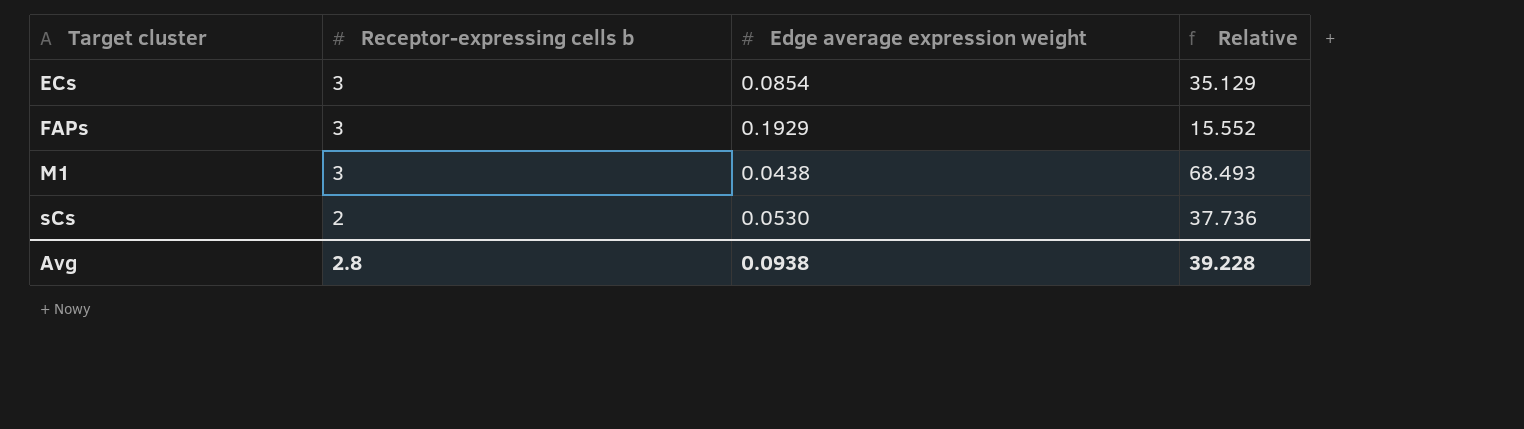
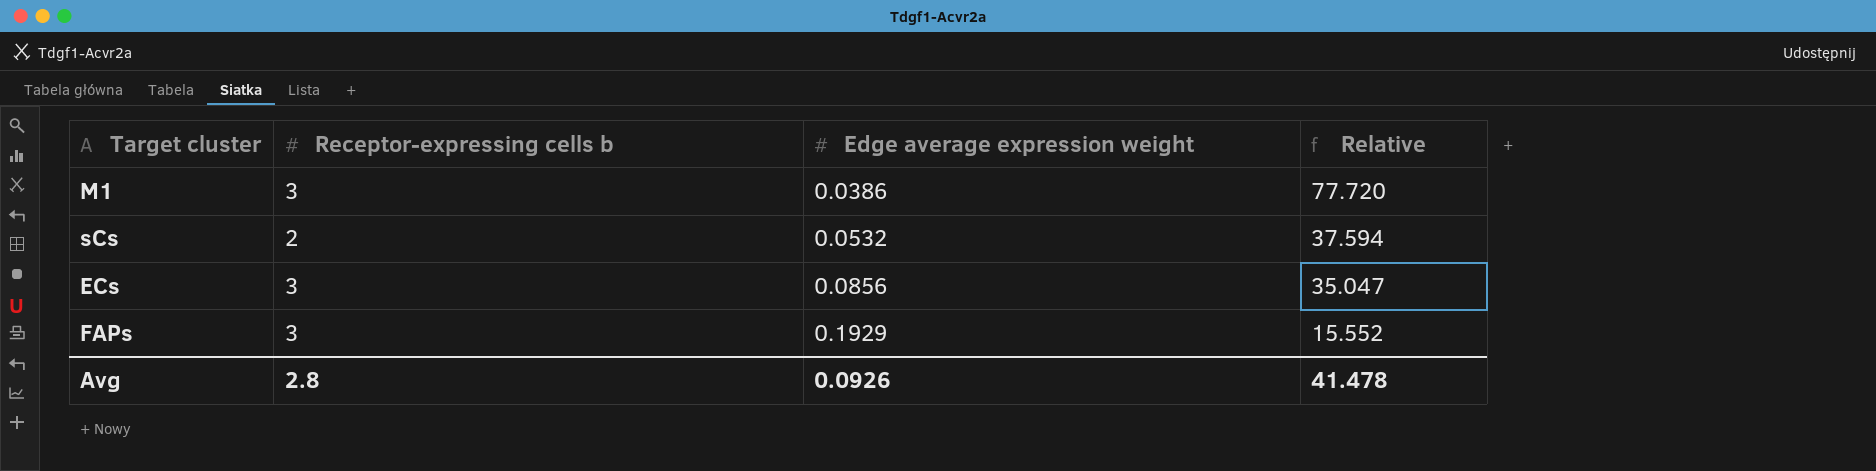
row order: Target cluster ascending -> Edge average expression weight ascending
M1 | Edge average expression weight: 0.0438 -> 0.0386
M1 | Relative: 68.493 -> 77.720
sCs | Edge average expression weight: 0.0530 -> 0.0532
sCs | Relative: 37.736 -> 37.594
ECs | Edge average expression weight: 0.0854 -> 0.0856
ECs | Relative: 35.129 -> 35.047
Avg | Edge average expression weight: 0.0938 -> 0.0926
Avg | Relative: 39.228 -> 41.478

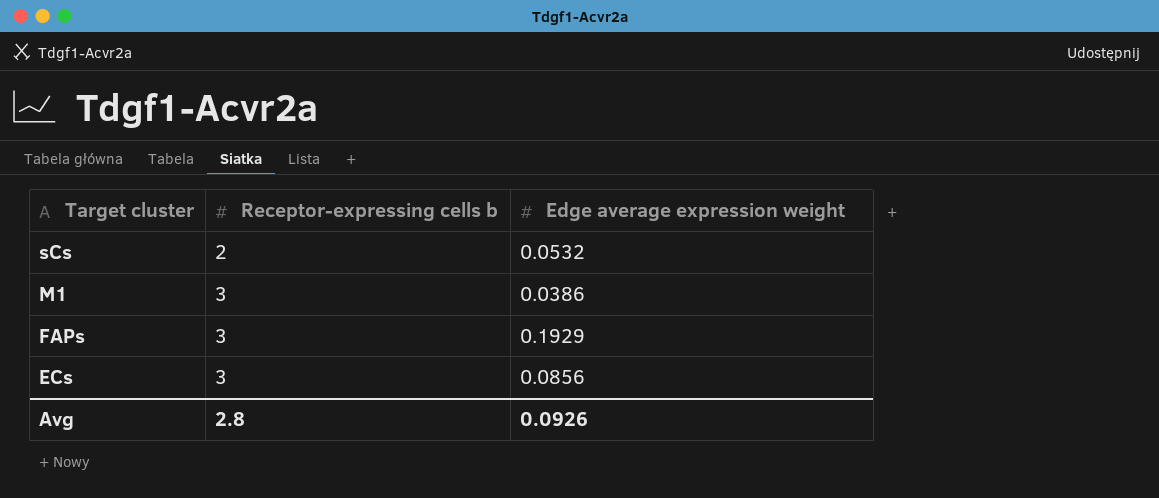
row order: Edge average expression weight ascending -> Target cluster descending
column Relative | formula: [Receptor-expressing cells b] / [Edge average expression weight] -> none

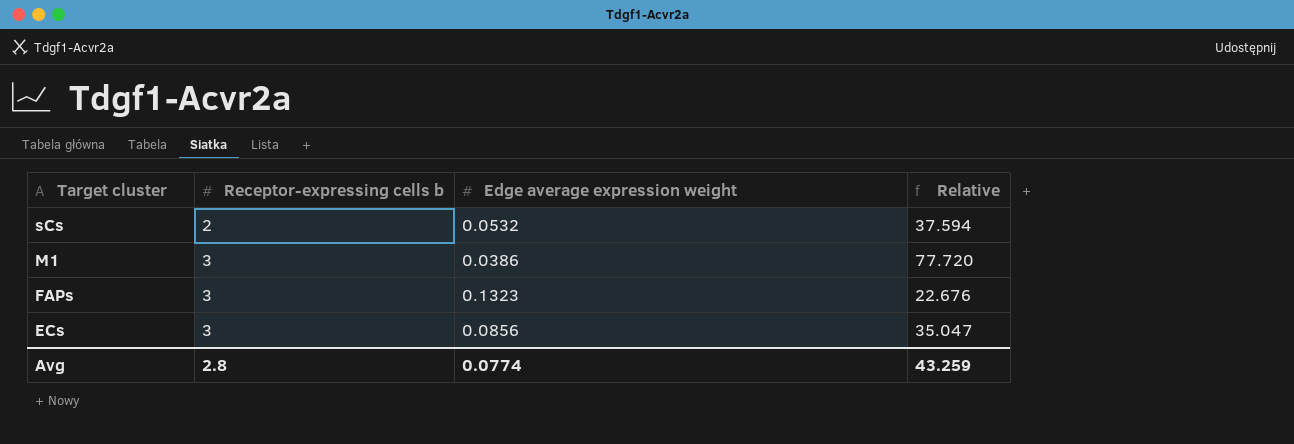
column Relative | formula: none -> [Receptor-expressing cells b] / [Edge average expression weight]
FAPs | Edge average expression weight: 0.1929 -> 0.1323
Avg | Edge average expression weight: 0.0926 -> 0.0774

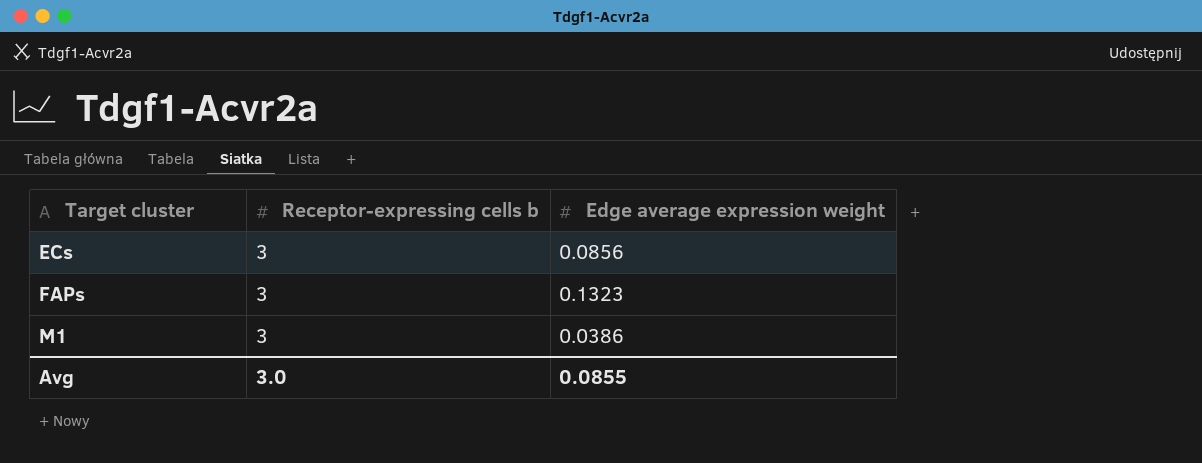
row order: Target cluster descending -> Target cluster ascending
column Relative | formula: [Receptor-expressing cells b] / [Edge average expression weight] -> none
row sCs: 2 | 0.0532 | 37.594 -> none
Avg | Receptor-expressing cells b: 2.8 -> 3.0
Avg | Edge average expression weight: 0.0774 -> 0.0855

